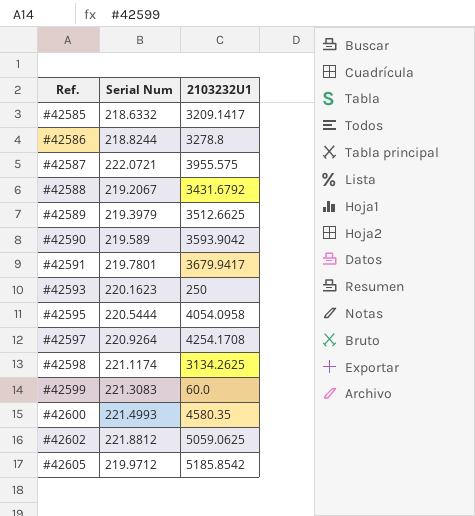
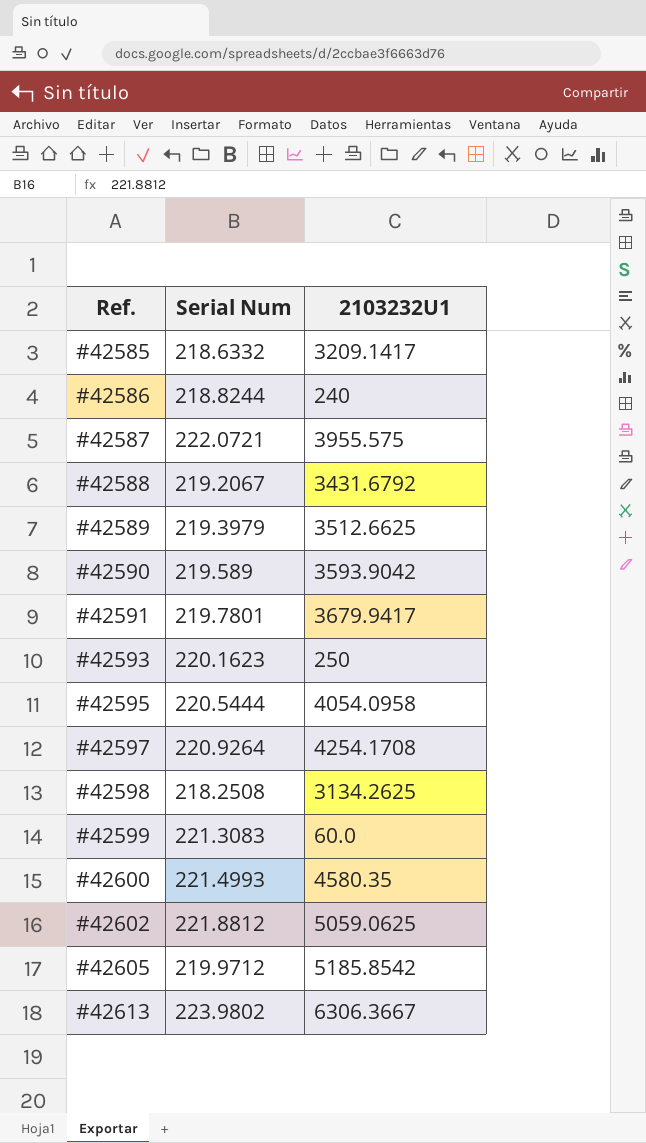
#42586 | 2103232U1: 3278.8 -> 240
#42598 | Serial Num: 221.1174 -> 218.2508
row #42613: none -> 223.9802 | 6306.3667

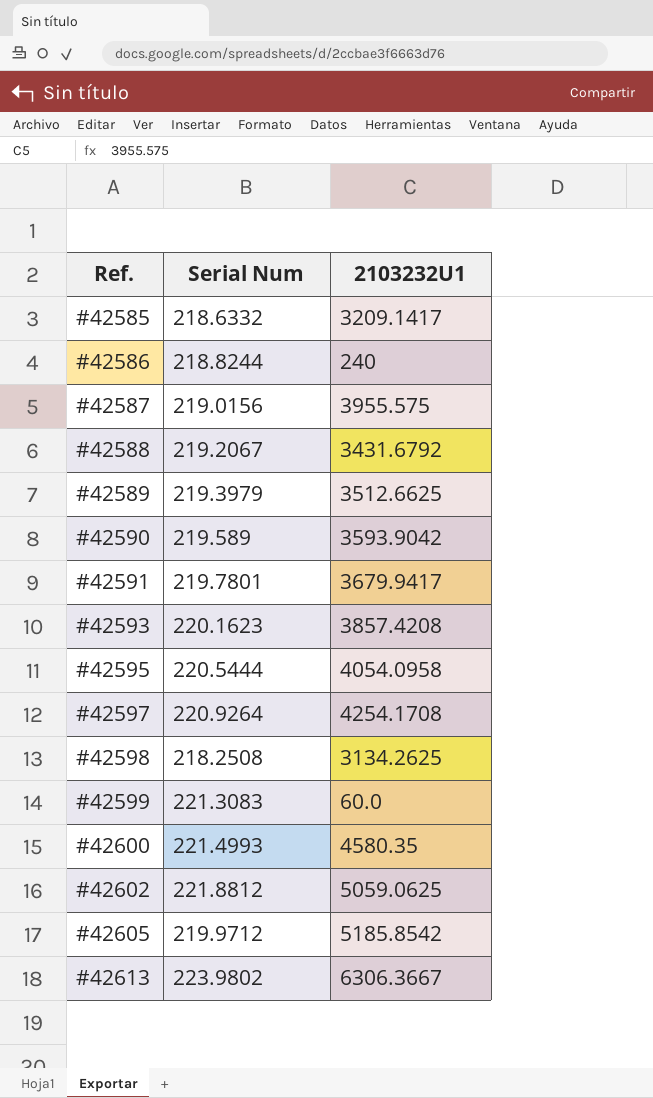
#42587 | Serial Num: 222.0721 -> 219.0156
#42593 | 2103232U1: 250 -> 3857.4208

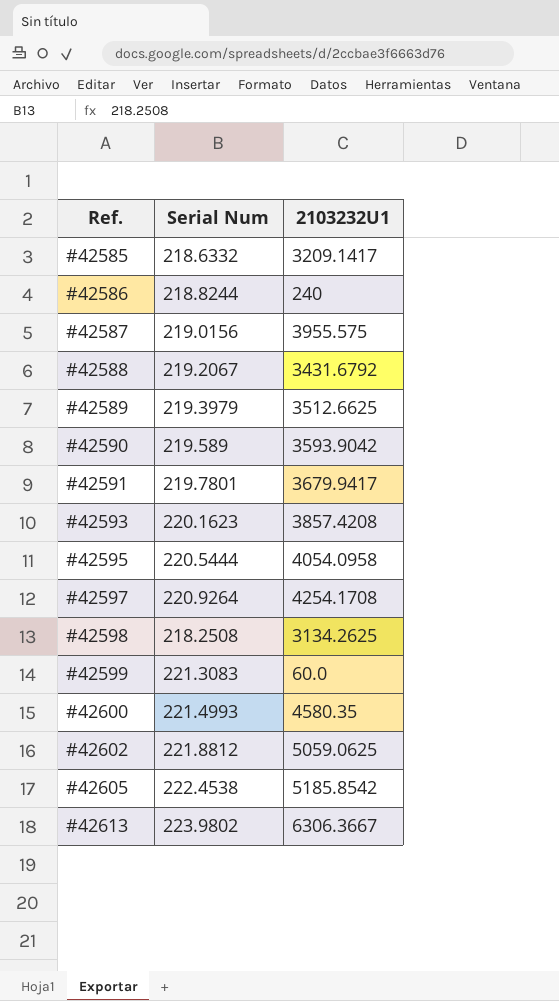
#42605 | Serial Num: 219.9712 -> 222.4538

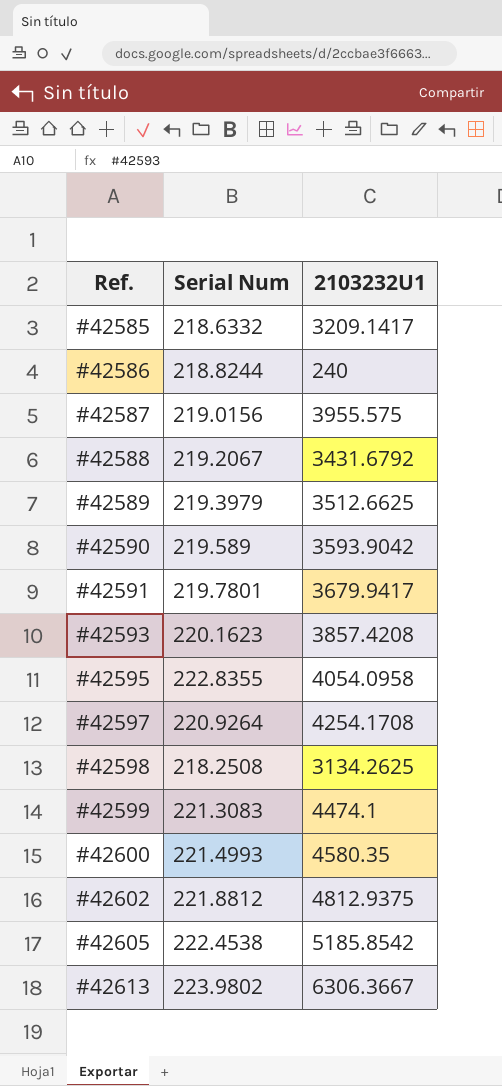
#42595 | Serial Num: 220.5444 -> 222.8355
#42599 | 2103232U1: 60.0 -> 4474.1
#42602 | 2103232U1: 5059.0625 -> 4812.9375

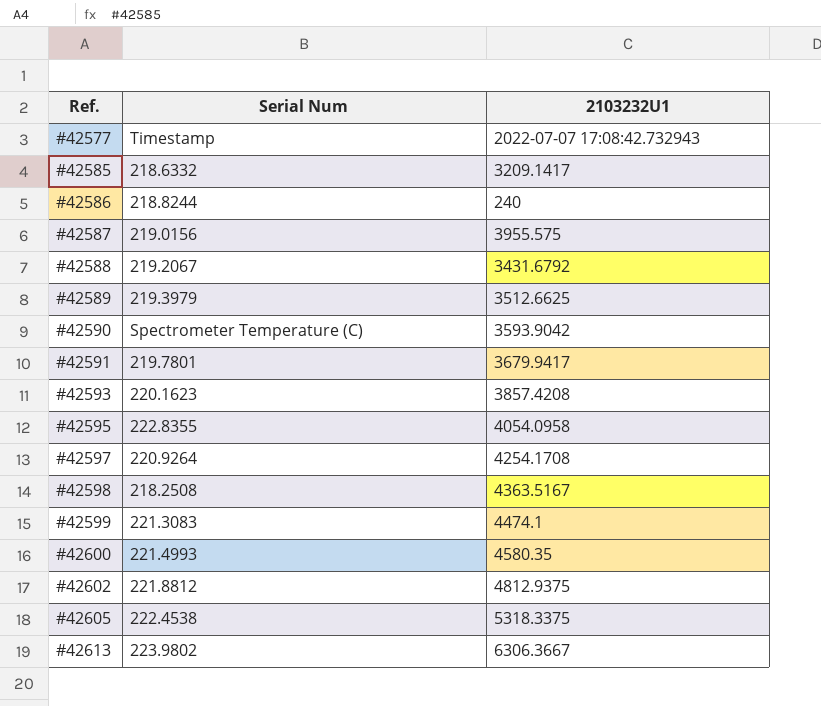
row #42577: none -> Timestamp | 2022-07-07 17:08:42.732943
#42590 | Serial Num: 219.589 -> Spectrometer Temperature (C)
#42598 | 2103232U1: 3134.2625 -> 4363.5167
#42605 | 2103232U1: 5185.8542 -> 5318.3375

